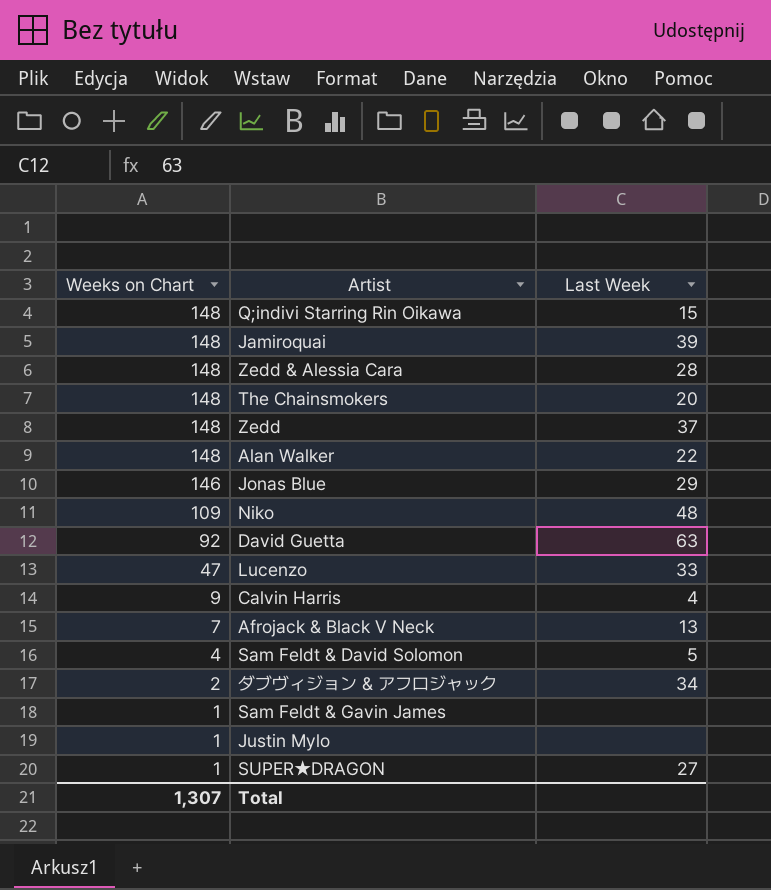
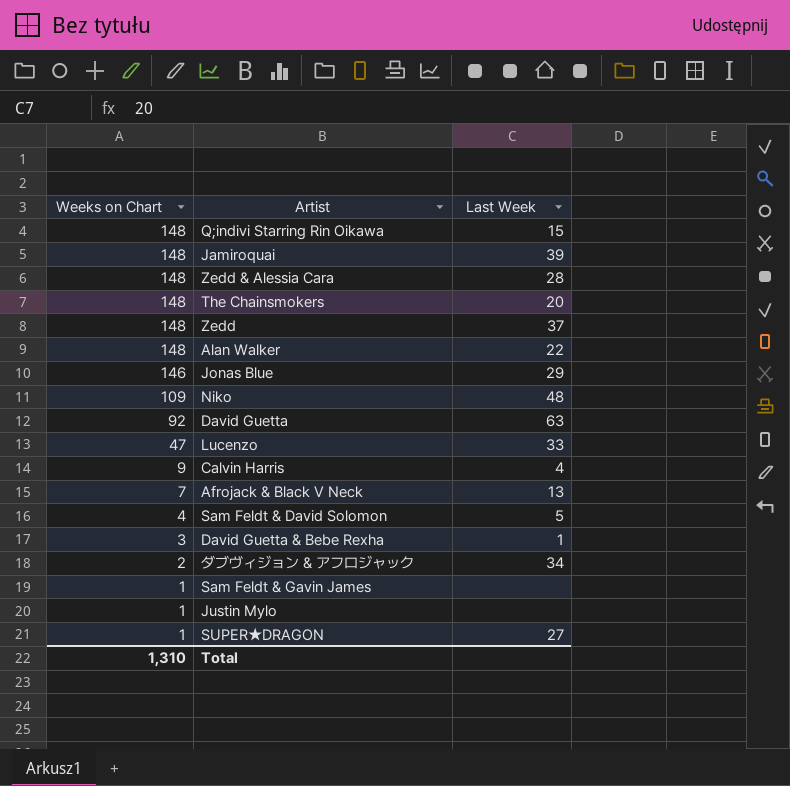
row David Guetta & Bebe Rexha: none -> 3 | 1
Total | Weeks on Chart: 1,307 -> 1,310

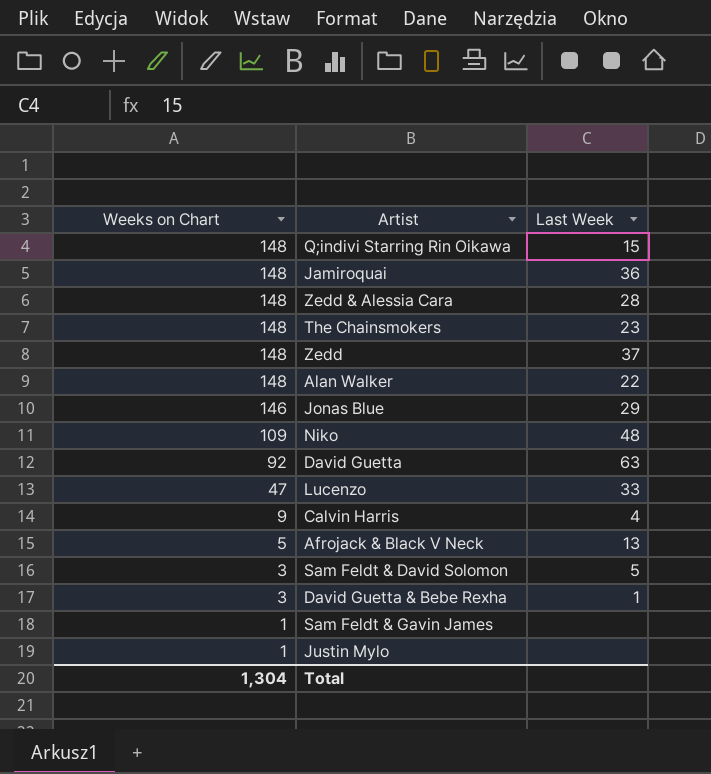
row ダブヴィジョン & アフロジャック: 2 | 34 -> none
row SUPER★DRAGON: 1 | 27 -> none
Jamiroquai | Last Week: 39 -> 36
The Chainsmokers | Last Week: 20 -> 23
Afrojack & Black V Neck | Weeks on Chart: 7 -> 5
Sam Feldt & David Solomon | Weeks on Chart: 4 -> 3
Total | Weeks on Chart: 1,310 -> 1,304

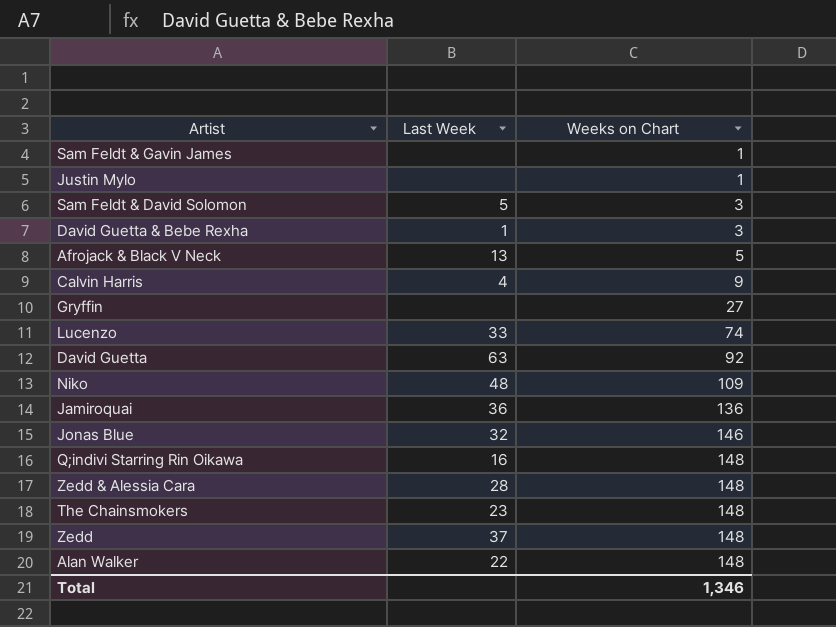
row order: Weeks on Chart descending -> Weeks on Chart ascending
column Weeks on Chart | position: 1 -> 3
row Gryffin: none -> none | 27
Lucenzo | Weeks on Chart: 47 -> 74
Jamiroquai | Weeks on Chart: 148 -> 136
Jonas Blue | Last Week: 29 -> 32
Q;indivi Starring Rin Oikawa | Last Week: 15 -> 16
Total | Weeks on Chart: 1,304 -> 1,346

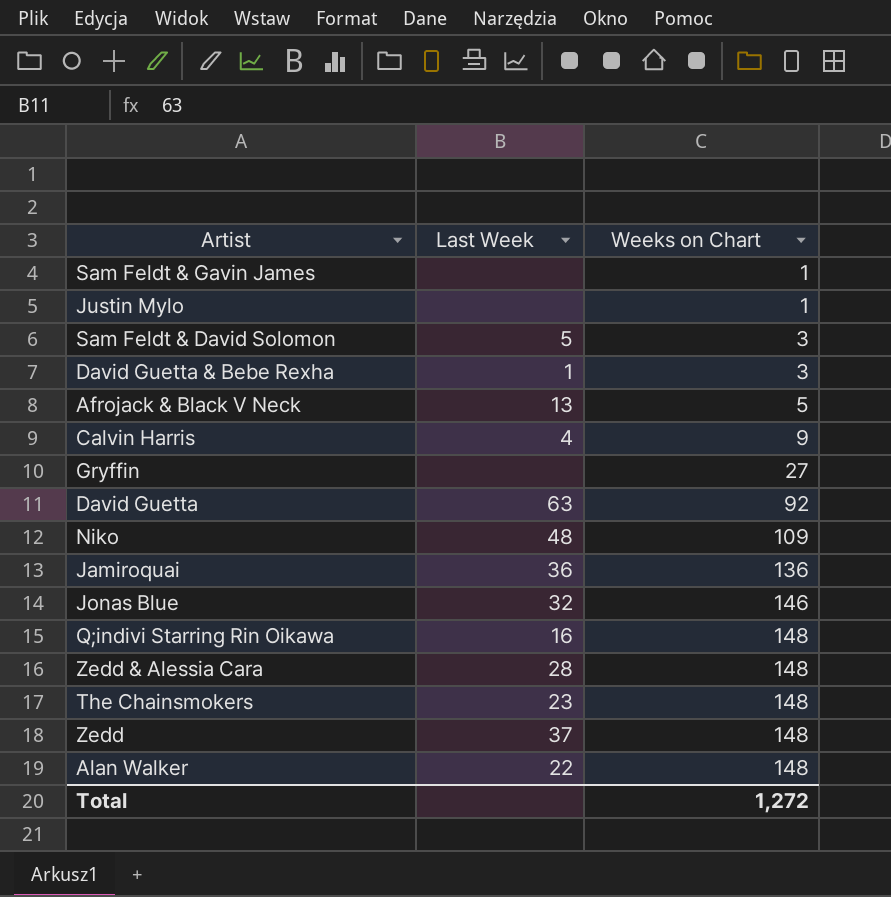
row Lucenzo: 33 | 74 -> none
Total | Weeks on Chart: 1,346 -> 1,272

